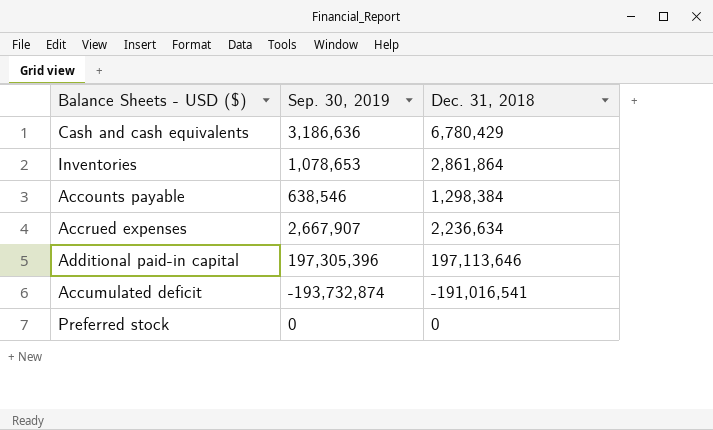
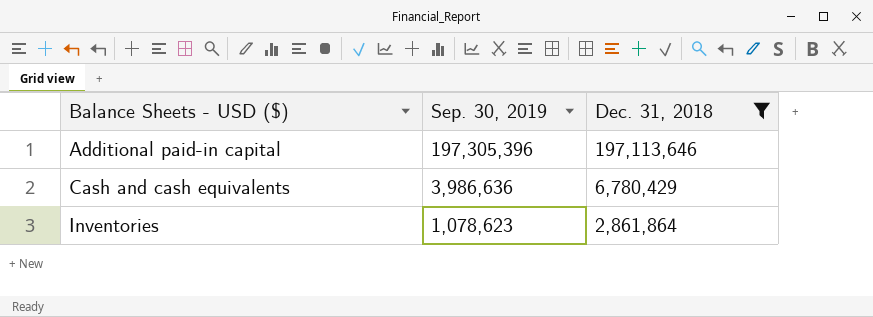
filter: none -> Dec. 31, 2018 >= 2,861,864
row order: none -> Balance Sheets - USD ($) ascending
Cash and cash equivalents | Sep. 30, 2019: 3,186,636 -> 3,986,636
Inventories | Sep. 30, 2019: 1,078,653 -> 1,078,623

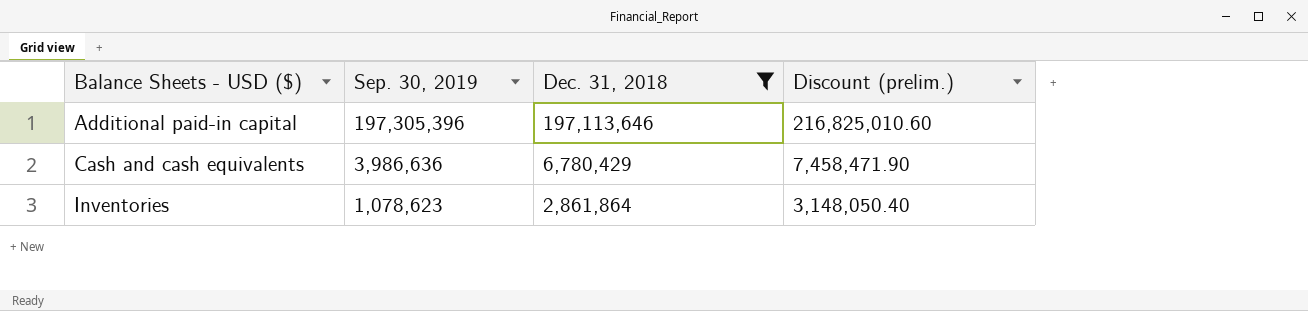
column Discount (prelim.) | formula: none -> [Dec. 31, 2018] * 1.1

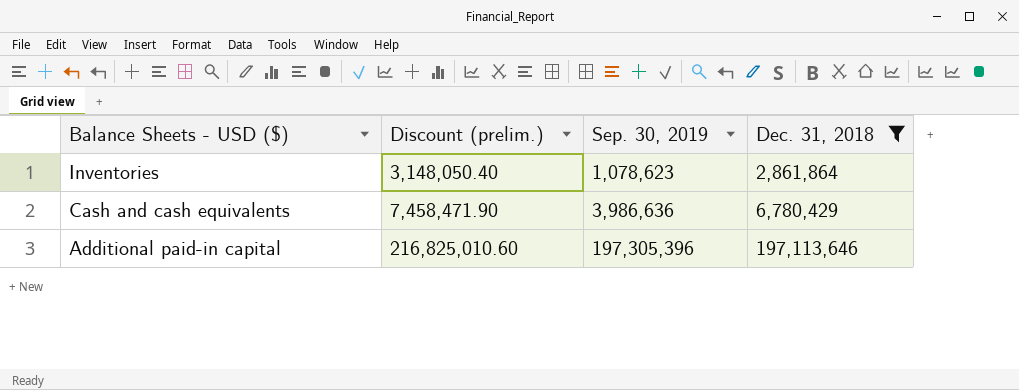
row order: Balance Sheets - USD ($) ascending -> Balance Sheets - USD ($) descending
column Discount (prelim.) | position: 4 -> 2

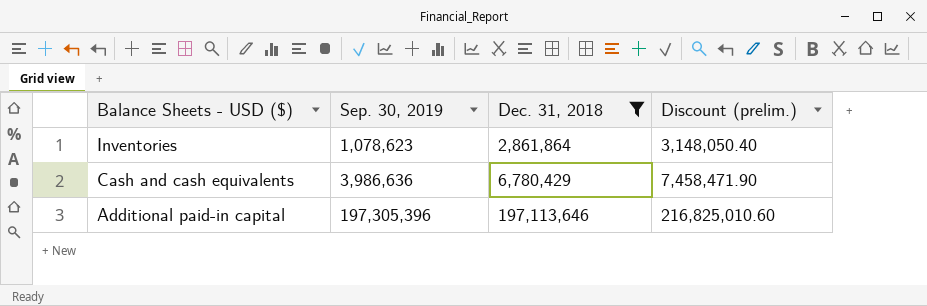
column Discount (prelim.) | position: 2 -> 4

